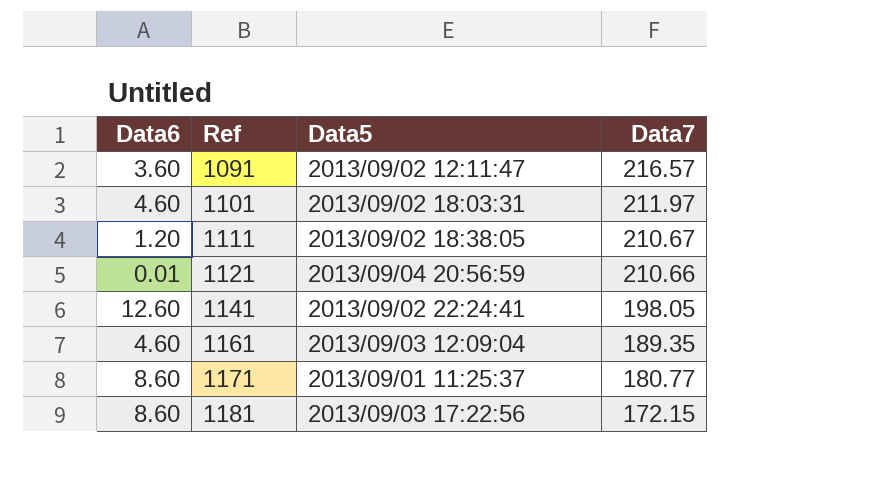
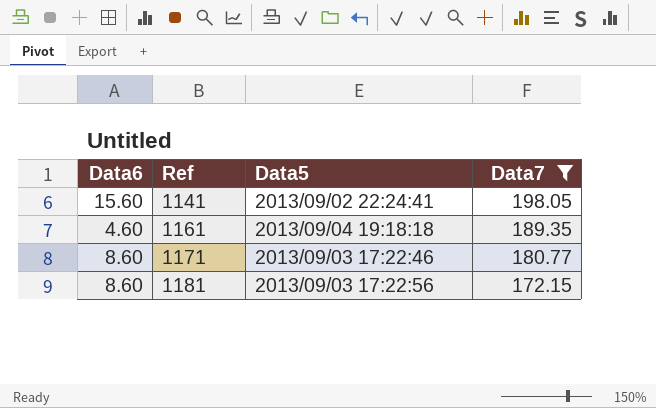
filter: none -> Data7 <= 198.05
1141 | Data6: 12.60 -> 15.60
1161 | Data5: 2013/09/03 12:09:04 -> 2013/09/04 19:18:18
1171 | Data5: 2013/09/01 11:25:37 -> 2013/09/03 17:22:46

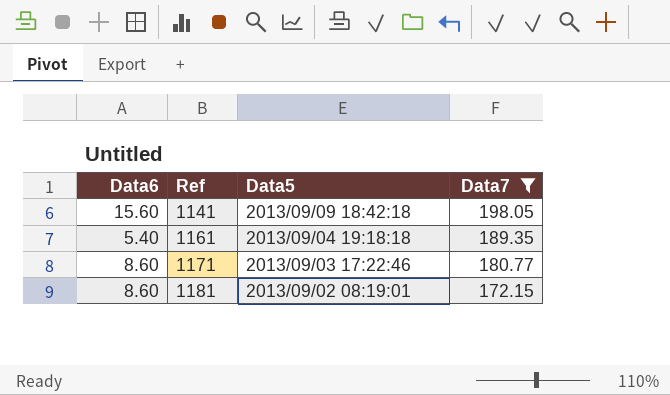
1141 | Data5: 2013/09/02 22:24:41 -> 2013/09/09 18:42:18
1161 | Data6: 4.60 -> 5.40
1181 | Data5: 2013/09/03 17:22:56 -> 2013/09/02 08:19:01

